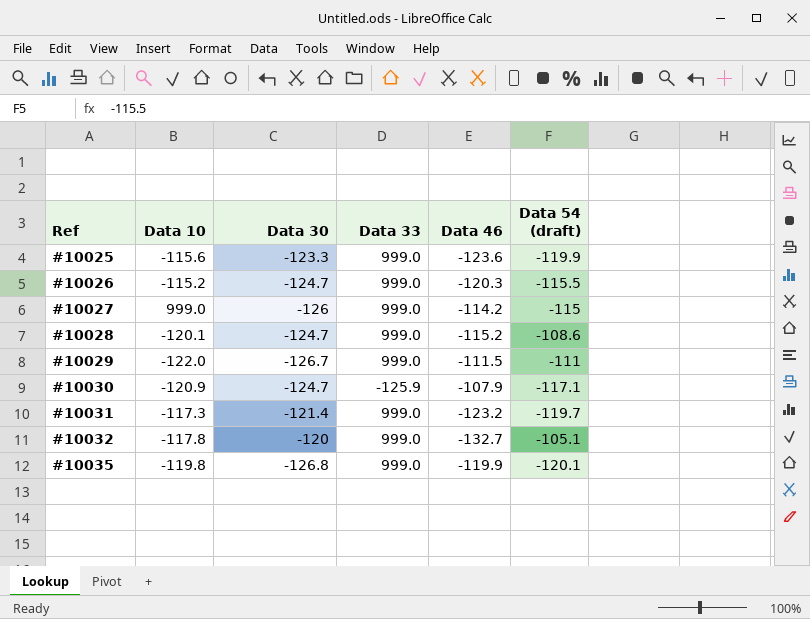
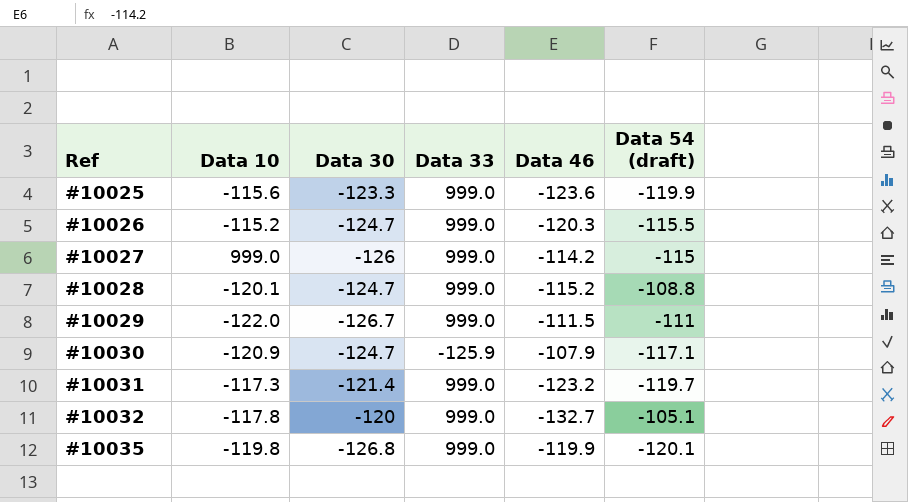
#10028 | Data 54 (draft): -108.6 -> -108.8

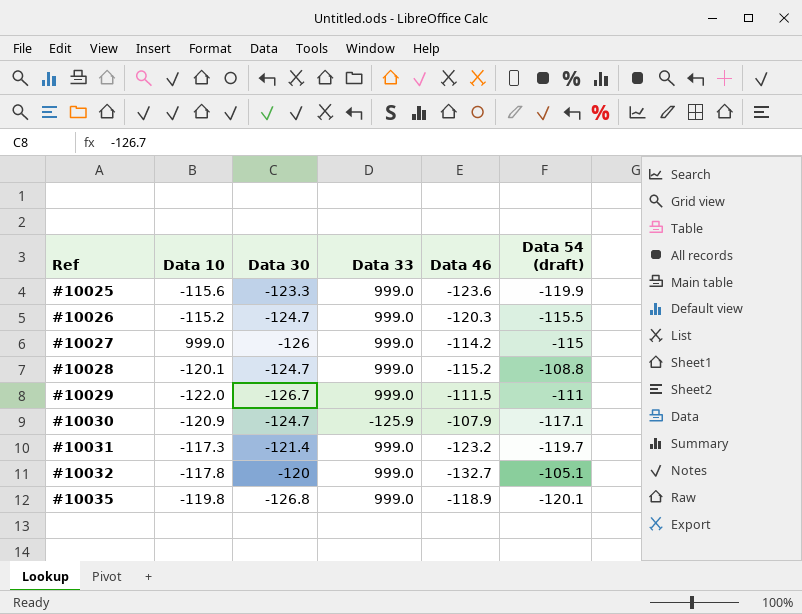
#10035 | Data 46: -119.9 -> -118.9

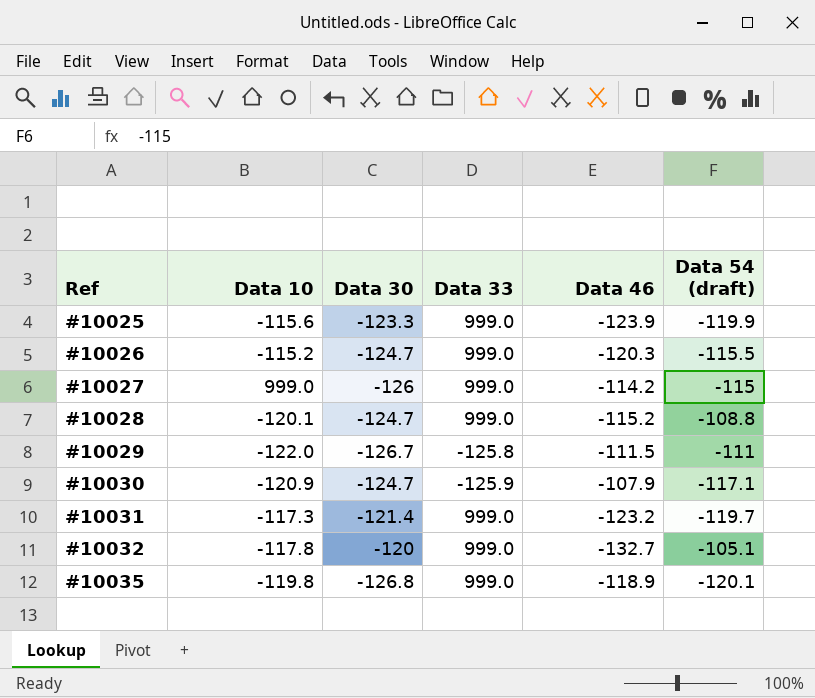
#10025 | Data 46: -123.6 -> -123.9
#10029 | Data 33: 999.0 -> -125.8

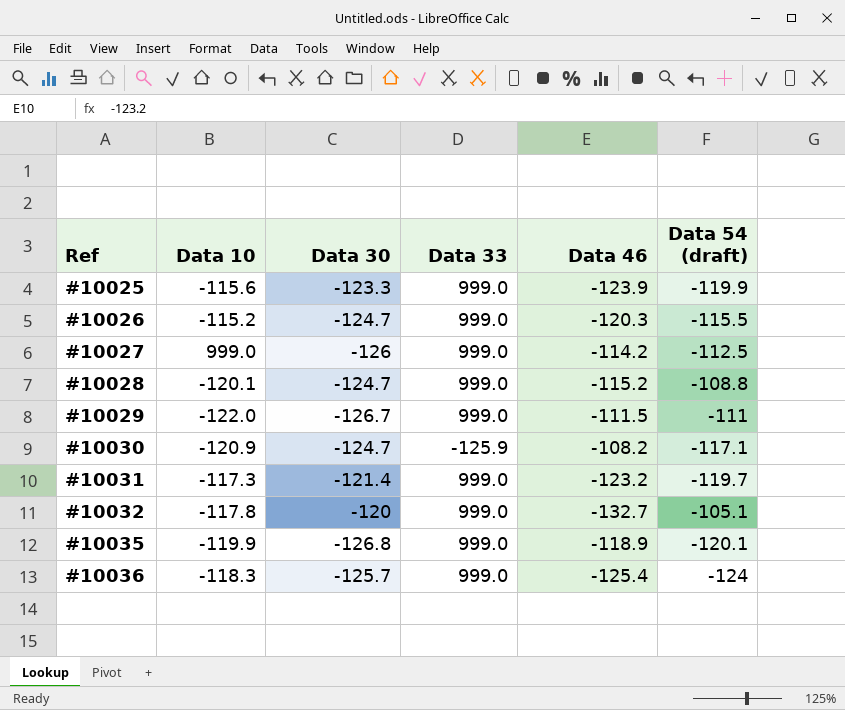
#10027 | Data 54 (draft): -115 -> -112.5
#10029 | Data 33: -125.8 -> 999.0
#10030 | Data 46: -107.9 -> -108.2
#10035 | Data 10: -119.8 -> -119.9
row #10036: none -> -118.3 | -125.7 | 999.0 | -125.4 | -124

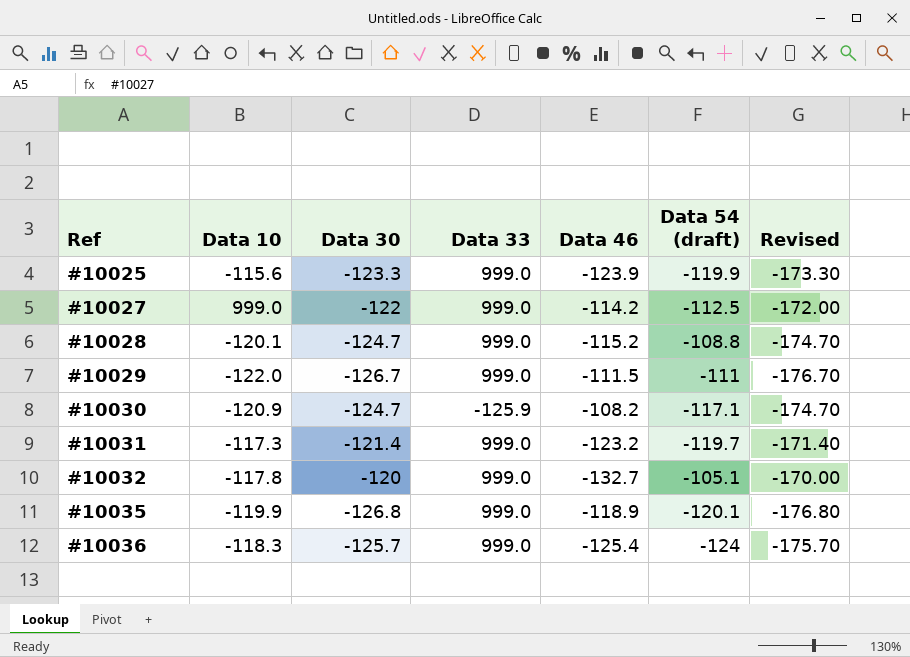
column Revised | formula: none -> [Data 30] - 50
row #10026: -115.2 | -124.7 | 999.0 | -120.3 | -115.5 -> none
#10027 | Data 30: -126 -> -122

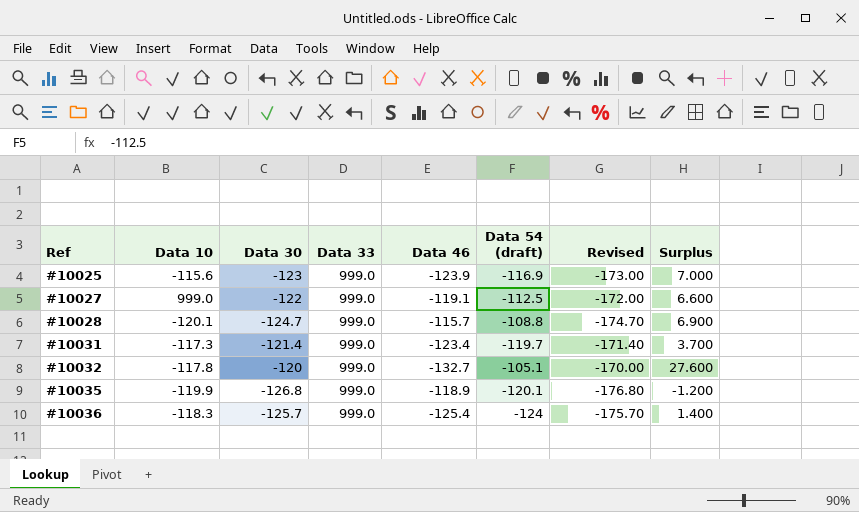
column Surplus | formula: none -> [Data 54 (draft)] - [Data 46]
row #10029: -122.0 | -126.7 | 999.0 | -111.5 | -111 | -176.70 -> none
row #10030: -120.9 | -124.7 | -125.9 | -108.2 | -117.1 | -174.70 -> none
#10025 | Data 30: -123.3 -> -123
#10025 | Data 54 (draft): -119.9 -> -116.9
#10025 | Revised: -173.30 -> -173.00
#10027 | Data 46: -114.2 -> -119.1
#10028 | Data 46: -115.2 -> -115.7
#10031 | Data 46: -123.2 -> -123.4

